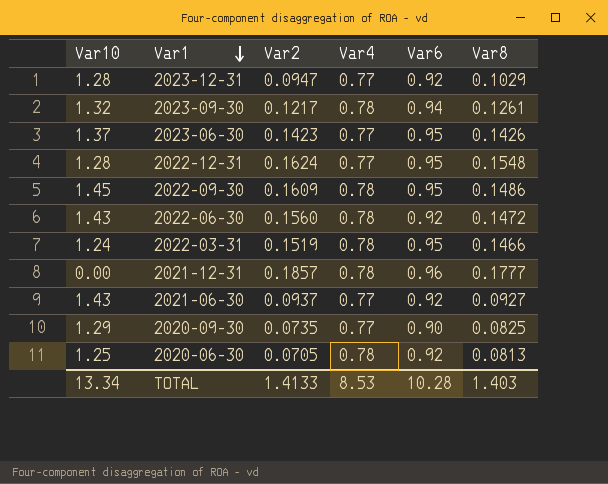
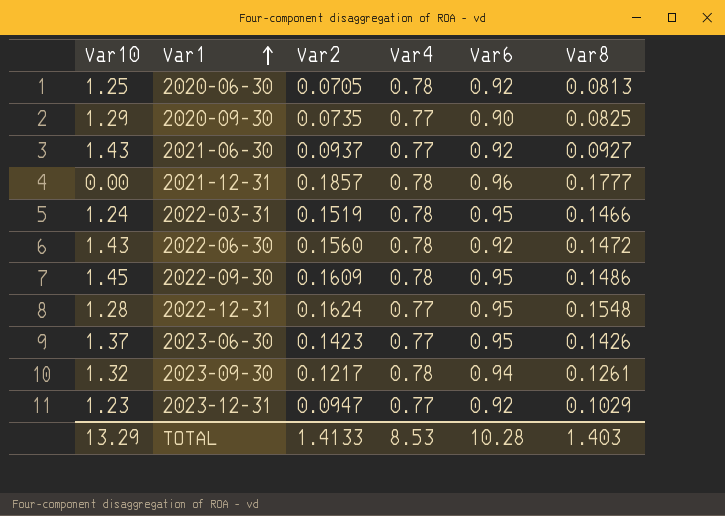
row order: Var1 descending -> Var1 ascending
2023-12-31 | Var10: 1.28 -> 1.23
TOTAL | Var10: 13.34 -> 13.29

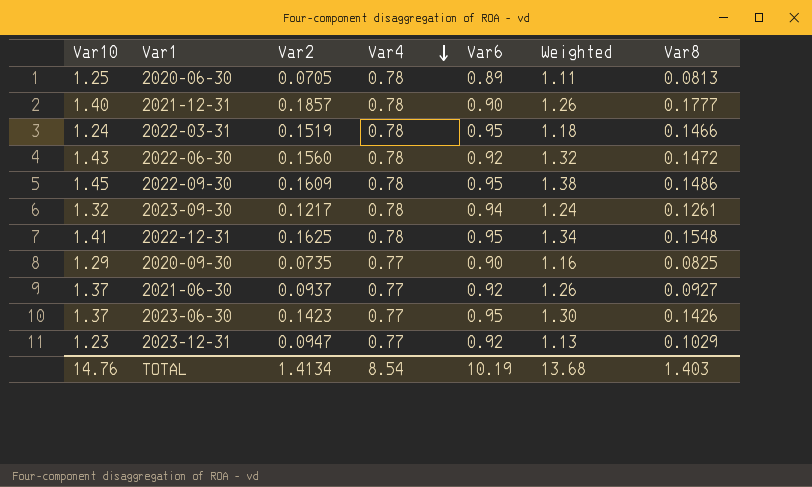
row order: Var1 ascending -> Var4 descending
column Weighted | formula: none -> [Var10] * [Var6]
2020-06-30 | Var6: 0.92 -> 0.89
2021-12-31 | Var10: 0.00 -> 1.40
2021-12-31 | Var6: 0.96 -> 0.90
2022-12-31 | Var10: 1.28 -> 1.41
2022-12-31 | Var2: 0.1624 -> 0.1625
2022-12-31 | Var4: 0.77 -> 0.78
2021-06-30 | Var10: 1.43 -> 1.37
TOTAL | Var10: 13.29 -> 14.76
TOTAL | Var2: 1.4133 -> 1.4134
TOTAL | Var4: 8.53 -> 8.54
TOTAL | Var6: 10.28 -> 10.19

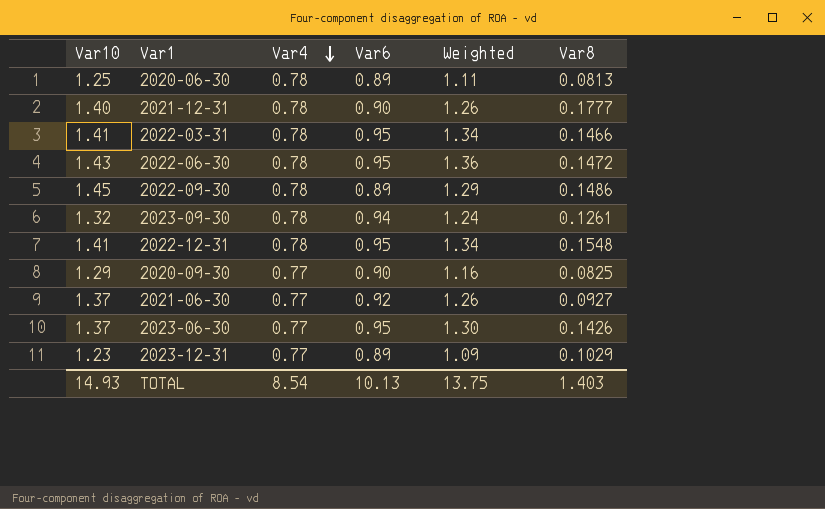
column Var2 | position: 3 -> none
2022-03-31 | Var10: 1.24 -> 1.41
2022-03-31 | Weighted: 1.18 -> 1.34
2022-06-30 | Var6: 0.92 -> 0.95
2022-06-30 | Weighted: 1.32 -> 1.36
2022-09-30 | Var6: 0.95 -> 0.89
2022-09-30 | Weighted: 1.38 -> 1.29
2023-12-31 | Var6: 0.92 -> 0.89
2023-12-31 | Weighted: 1.13 -> 1.09
TOTAL | Var10: 14.76 -> 14.93
TOTAL | Var6: 10.19 -> 10.13
TOTAL | Weighted: 13.68 -> 13.75

